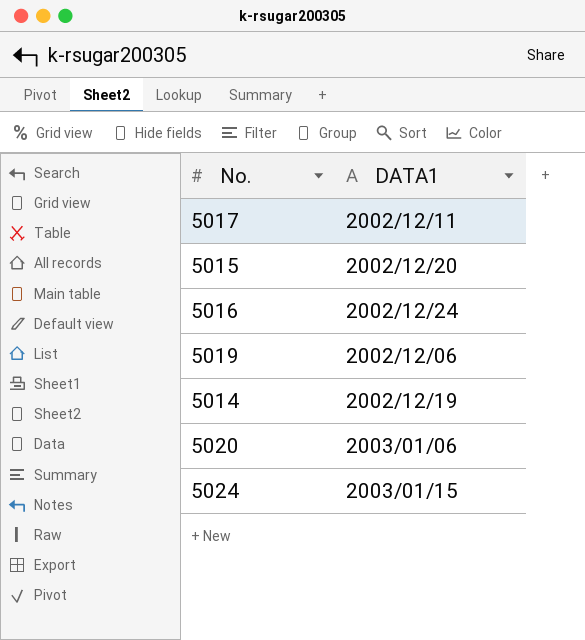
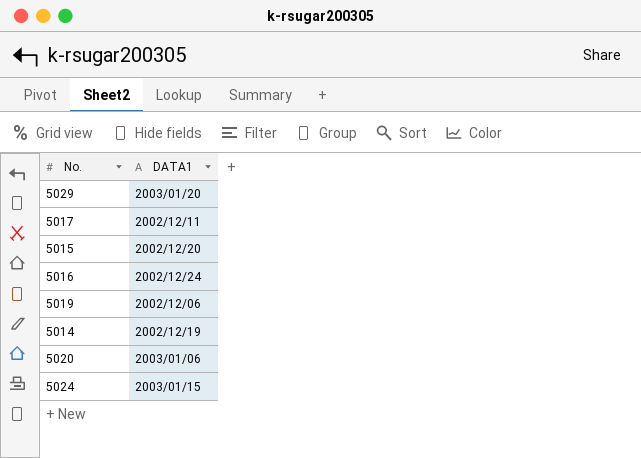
row 5029: none -> 2003/01/20

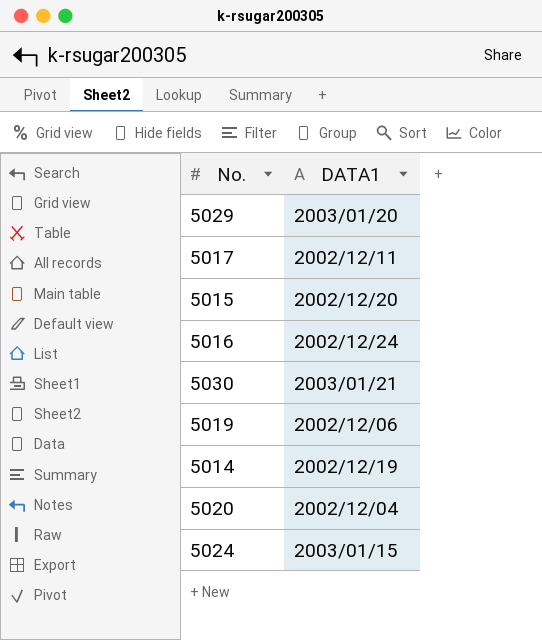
row 5030: none -> 2003/01/21
5020 | DATA1: 2003/01/06 -> 2002/12/04

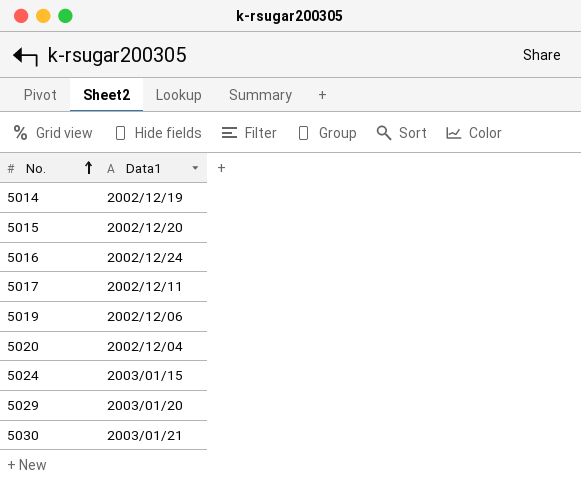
row order: none -> No. ascending
column name: DATA1 -> Data1

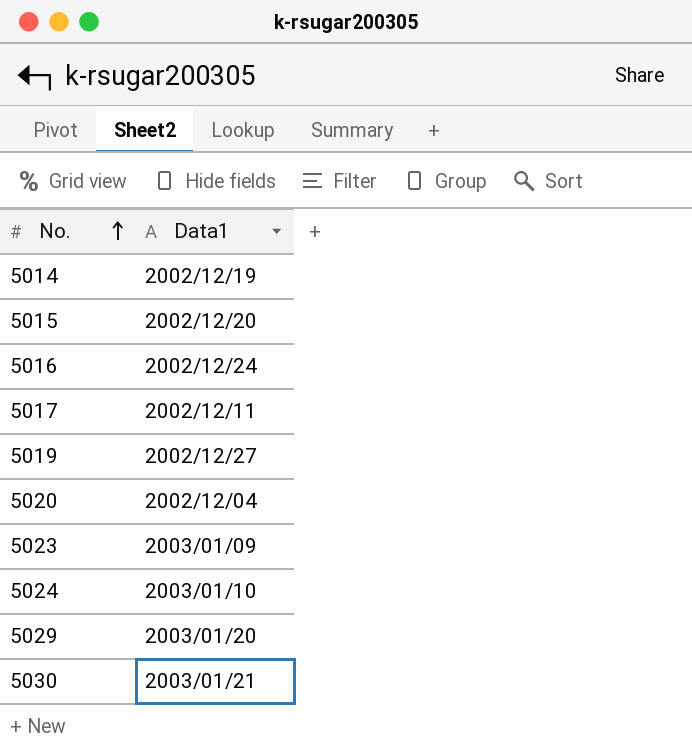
5019 | Data1: 2002/12/06 -> 2002/12/27
row 5023: none -> 2003/01/09
5024 | Data1: 2003/01/15 -> 2003/01/10

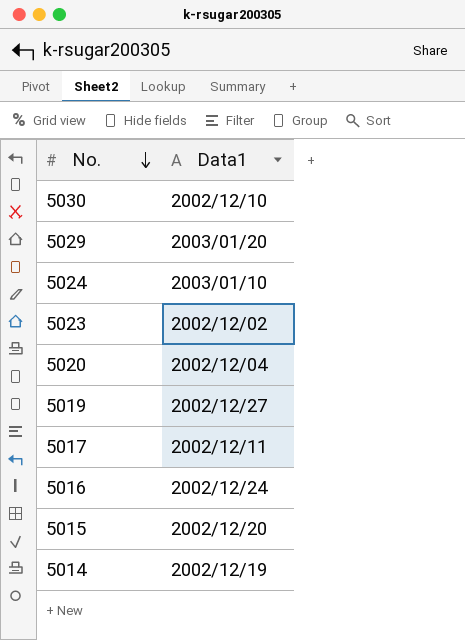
row order: No. ascending -> No. descending
5030 | Data1: 2003/01/21 -> 2002/12/10
5023 | Data1: 2003/01/09 -> 2002/12/02

